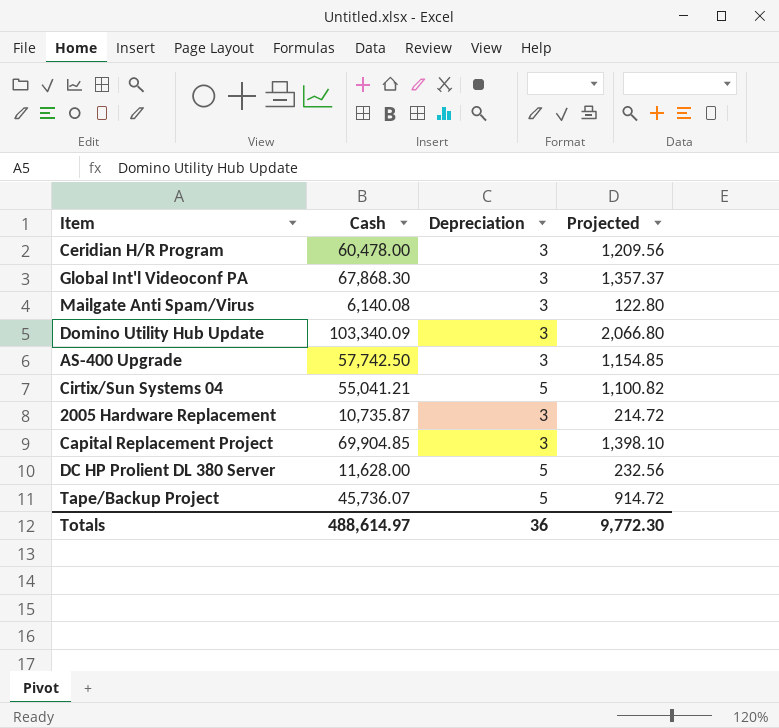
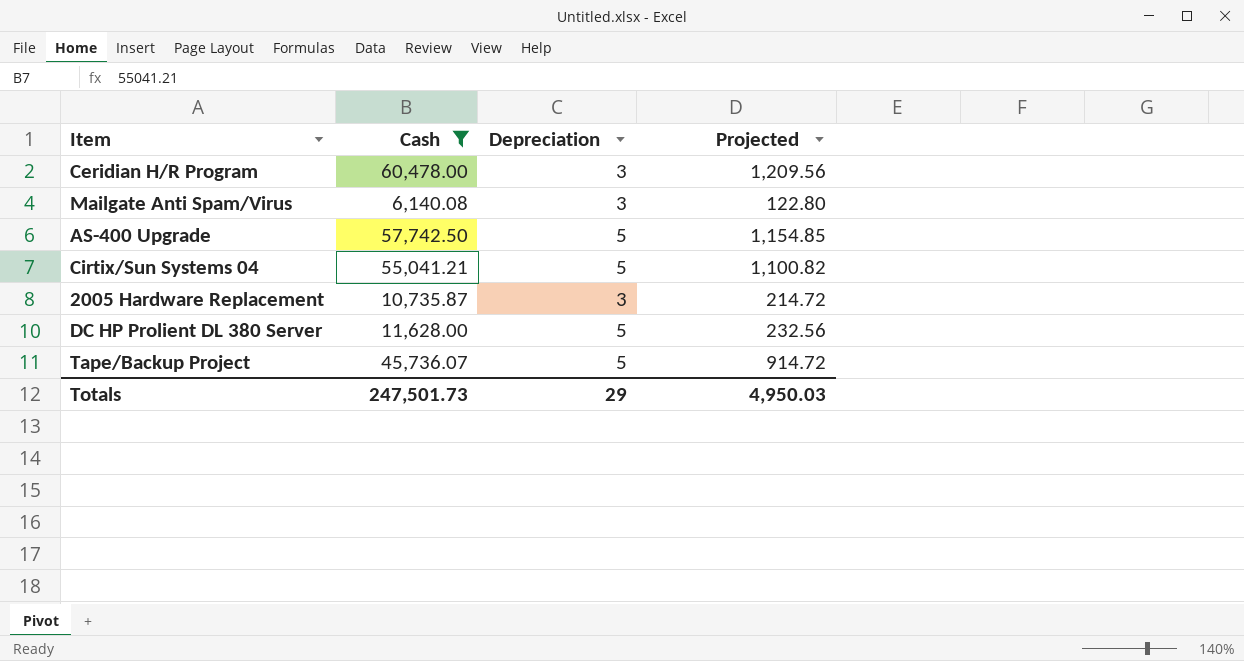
filter: none -> Cash <= 60,478.00
AS-400 Upgrade | Depreciation: 3 -> 5
Totals | Cash: 488,614.97 -> 247,501.73
Totals | Depreciation: 36 -> 29
Totals | Projected: 9,772.30 -> 4,950.03

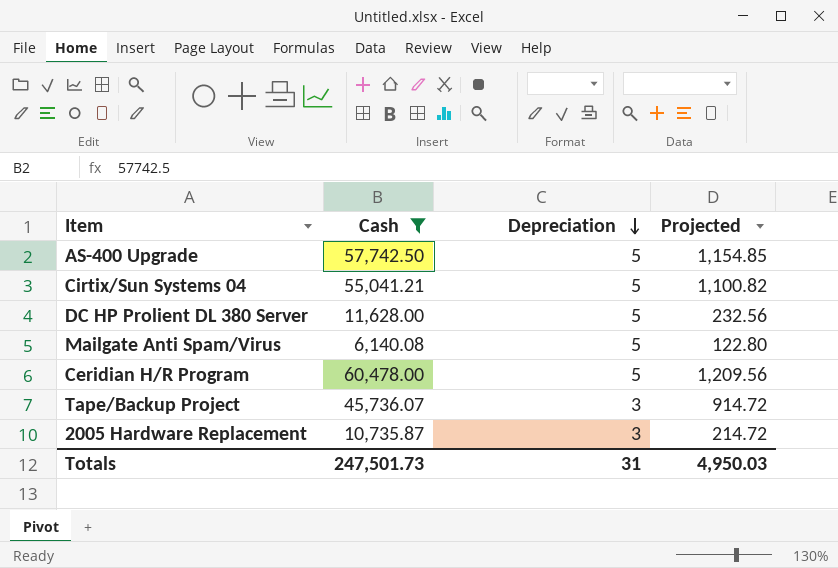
row order: none -> Depreciation descending
Mailgate Anti Spam/Virus | Depreciation: 3 -> 5
Ceridian H/R Program | Depreciation: 3 -> 5
Tape/Backup Project | Depreciation: 5 -> 3
Totals | Depreciation: 29 -> 31

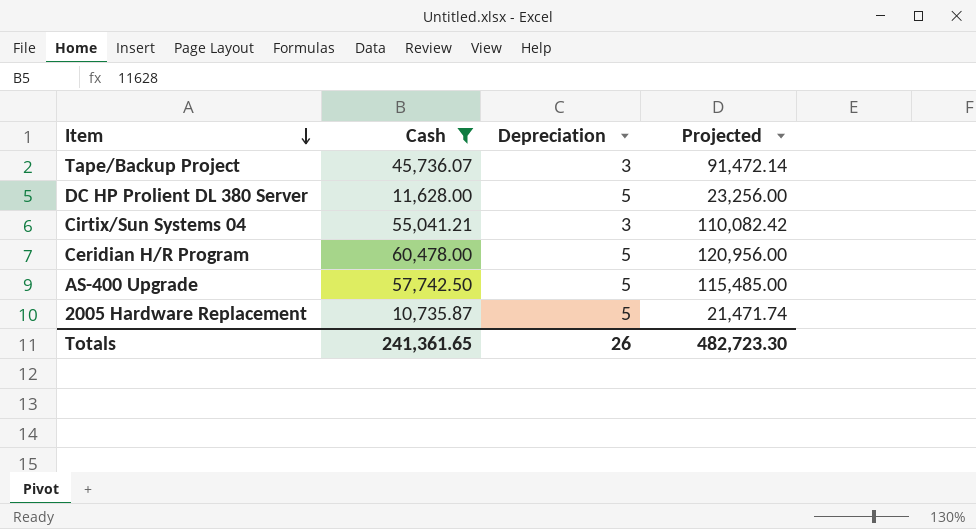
row order: Depreciation descending -> Item descending
column Projected | formula: [Cash] * 0.02 -> [Cash] * 2
row Mailgate Anti Spam/Virus: 6,140.08 | 5 | 122.80 -> none
Cirtix/Sun Systems 04 | Depreciation: 5 -> 3
2005 Hardware Replacement | Depreciation: 3 -> 5
Totals | Cash: 247,501.73 -> 241,361.65
Totals | Depreciation: 31 -> 26
Totals | Projected: 4,950.03 -> 482,723.30

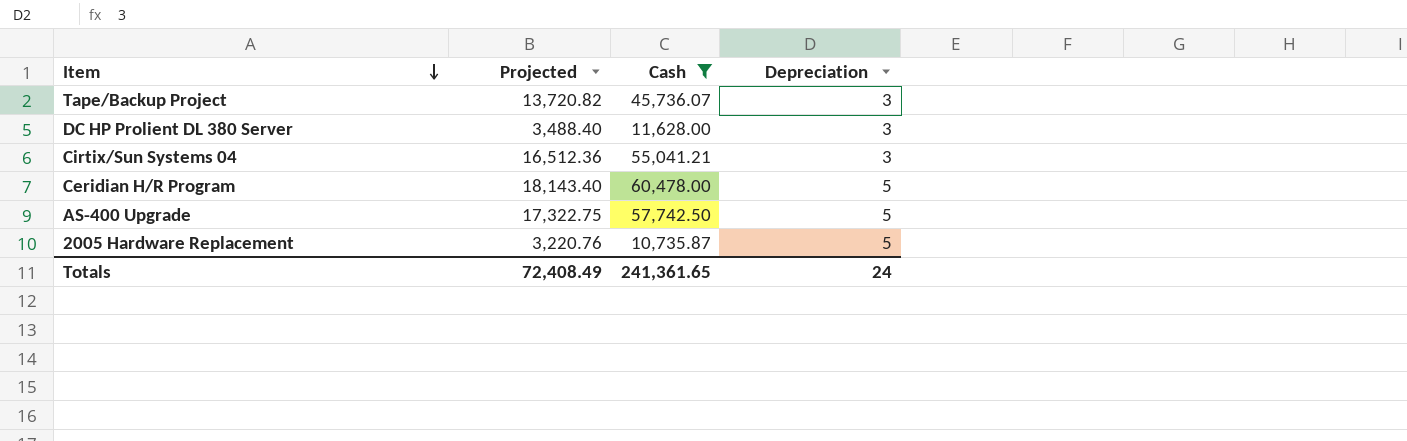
column Projected | formula: [Cash] * 2 -> [Cash] * 0.3
column Projected | position: 4 -> 2
DC HP Prolient DL 380 Server | Depreciation: 5 -> 3
Totals | Projected: 482,723.30 -> 72,408.49
Totals | Depreciation: 26 -> 24

